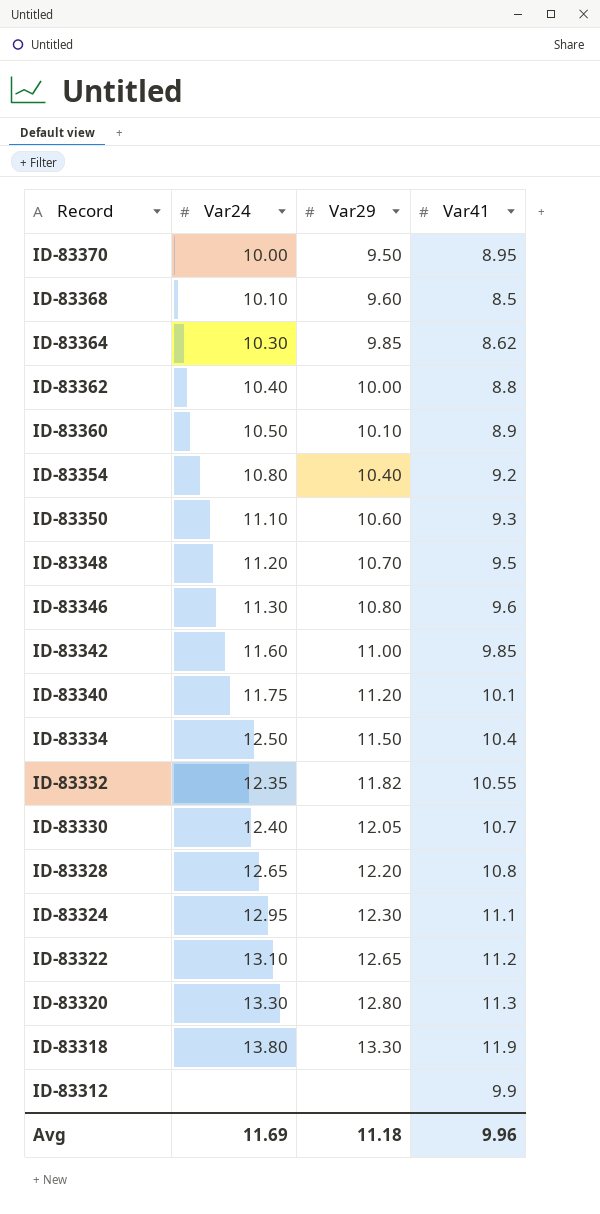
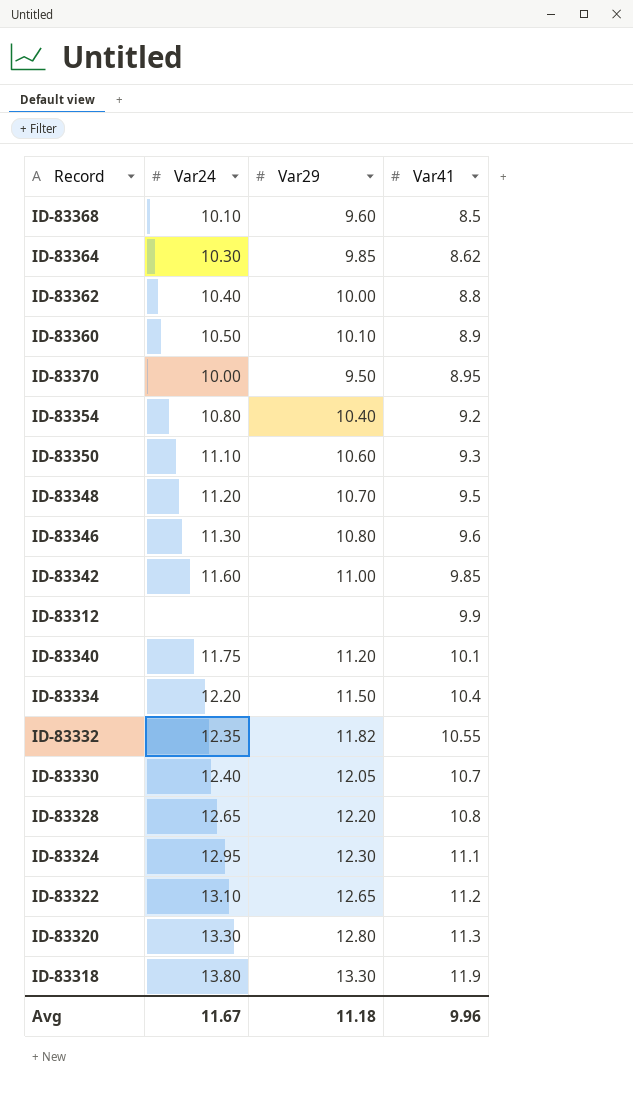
row order: Record descending -> Var41 ascending
ID-83334 | Var24: 12.50 -> 12.20
Avg | Var24: 11.69 -> 11.67

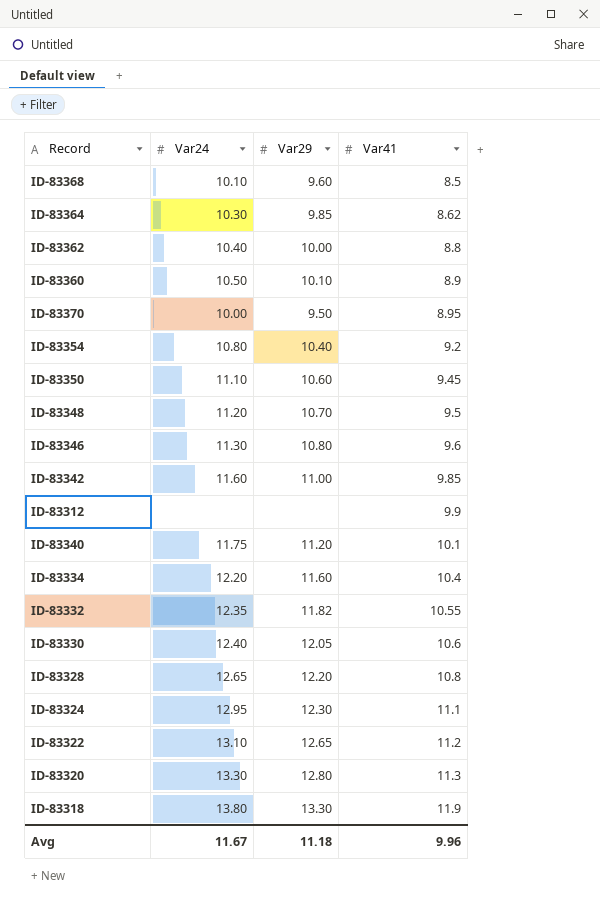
ID-83350 | Var41: 9.3 -> 9.45
ID-83334 | Var29: 11.50 -> 11.60
ID-83330 | Var41: 10.7 -> 10.6

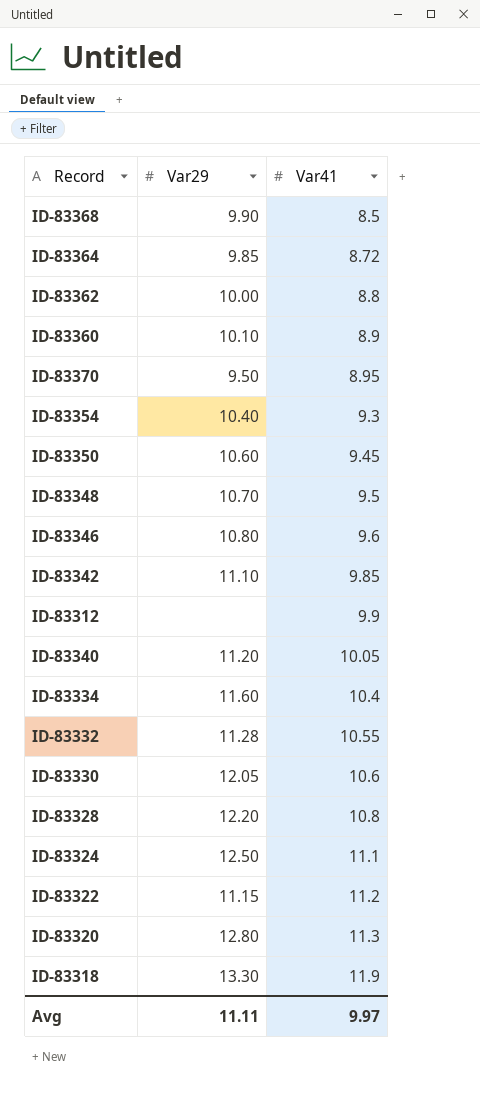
column Var24 | position: 2 -> none
ID-83368 | Var29: 9.60 -> 9.90
ID-83364 | Var41: 8.62 -> 8.72
ID-83354 | Var41: 9.2 -> 9.3
ID-83342 | Var29: 11.00 -> 11.10
ID-83340 | Var41: 10.1 -> 10.05
ID-83332 | Var29: 11.82 -> 11.28
ID-83324 | Var29: 12.30 -> 12.50
ID-83322 | Var29: 12.65 -> 11.15
Avg | Var29: 11.18 -> 11.11
Avg | Var41: 9.96 -> 9.97

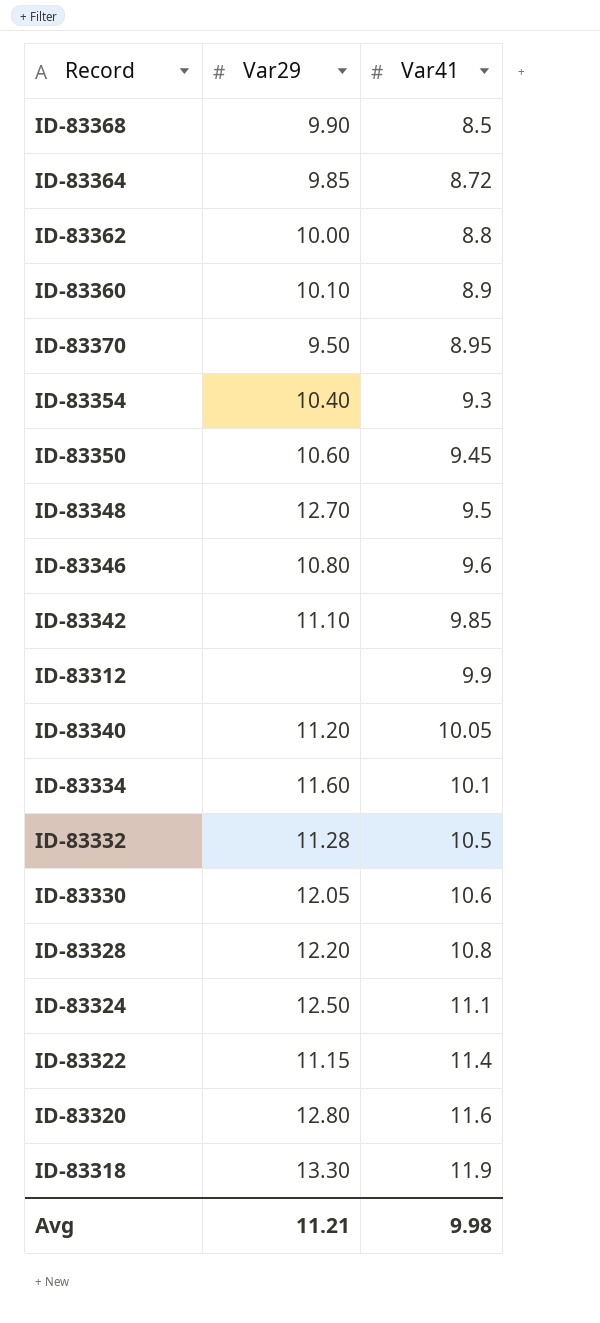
ID-83348 | Var29: 10.70 -> 12.70
ID-83334 | Var41: 10.4 -> 10.1
ID-83332 | Var41: 10.55 -> 10.5
ID-83322 | Var41: 11.2 -> 11.4
ID-83320 | Var41: 11.3 -> 11.6
Avg | Var29: 11.11 -> 11.21
Avg | Var41: 9.97 -> 9.98

